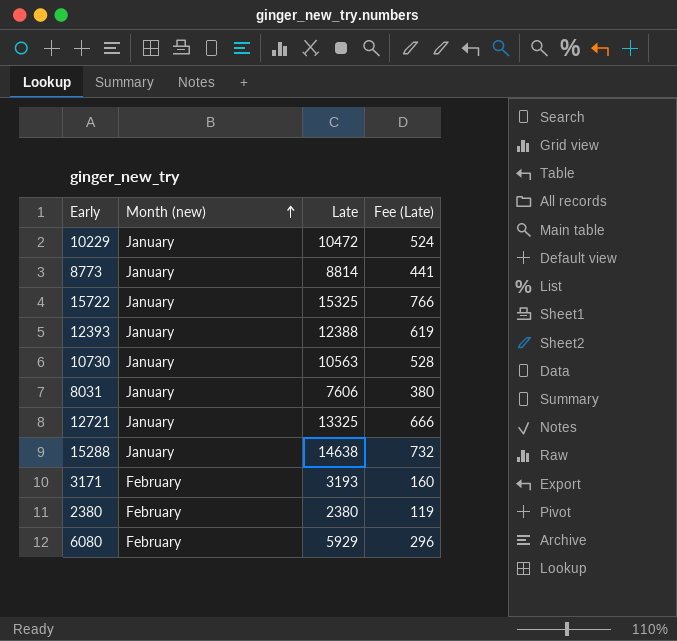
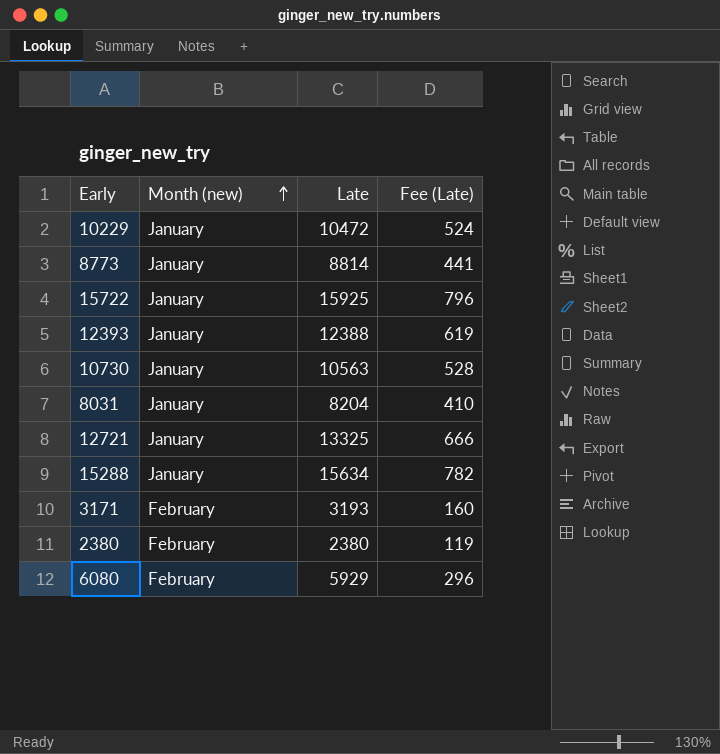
15722 | Late: 15325 -> 15925
15722 | Fee (Late): 766 -> 796
8031 | Late: 7606 -> 8204
8031 | Fee (Late): 380 -> 410
15288 | Late: 14638 -> 15634
15288 | Fee (Late): 732 -> 782

